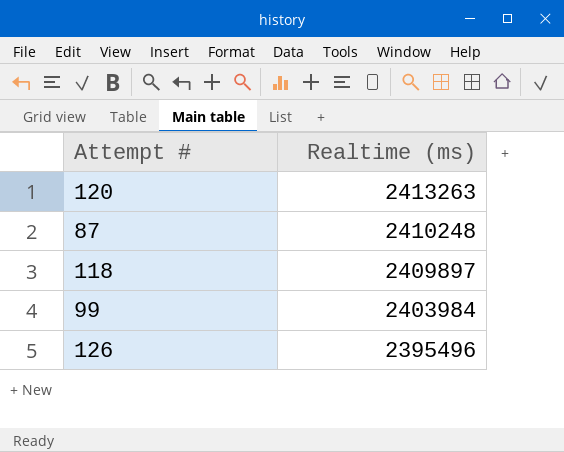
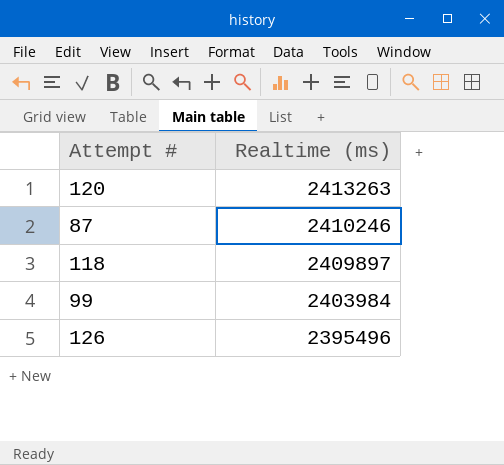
87 | Realtime (ms): 2410248 -> 2410246

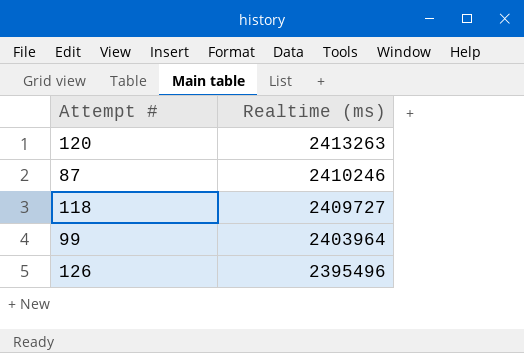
118 | Realtime (ms): 2409897 -> 2409727
99 | Realtime (ms): 2403984 -> 2403964

